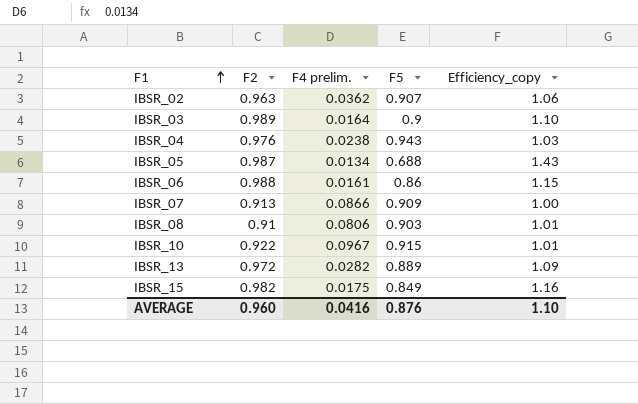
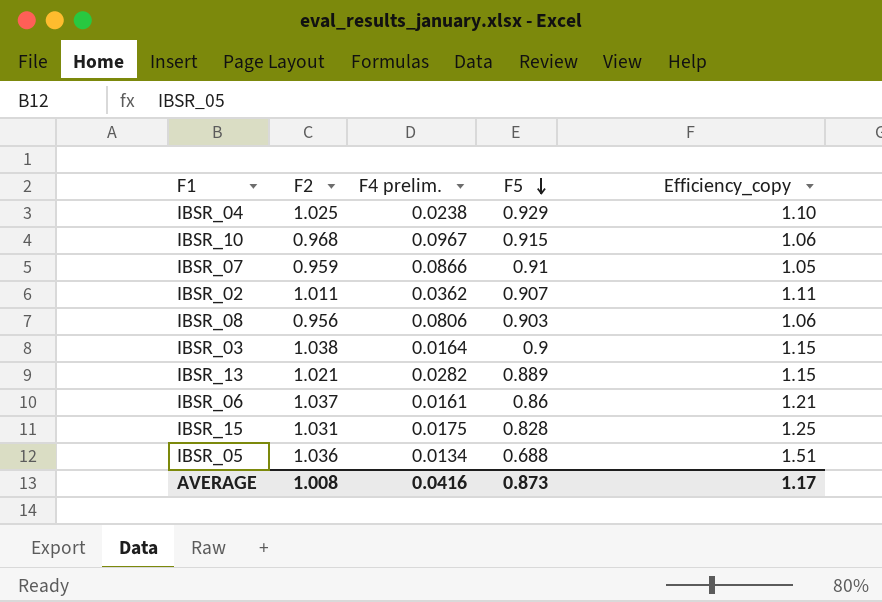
row order: F1 ascending -> F5 descending
IBSR_04 | F2: 0.976 -> 1.025
IBSR_04 | F5: 0.943 -> 0.929
IBSR_04 | Efficiency_copy: 1.03 -> 1.10
IBSR_10 | F2: 0.922 -> 0.968
IBSR_10 | Efficiency_copy: 1.01 -> 1.06
IBSR_07 | F2: 0.913 -> 0.959
IBSR_07 | F5: 0.909 -> 0.91
IBSR_07 | Efficiency_copy: 1.00 -> 1.05
IBSR_02 | F2: 0.963 -> 1.011
IBSR_02 | Efficiency_copy: 1.06 -> 1.11
IBSR_08 | F2: 0.91 -> 0.956
IBSR_08 | Efficiency_copy: 1.01 -> 1.06
IBSR_03 | F2: 0.989 -> 1.038
IBSR_03 | Efficiency_copy: 1.10 -> 1.15
IBSR_13 | F2: 0.972 -> 1.021
IBSR_13 | Efficiency_copy: 1.09 -> 1.15
IBSR_06 | F2: 0.988 -> 1.037
IBSR_06 | Efficiency_copy: 1.15 -> 1.21
IBSR_15 | F2: 0.982 -> 1.031
IBSR_15 | F5: 0.849 -> 0.828
IBSR_15 | Efficiency_copy: 1.16 -> 1.25
IBSR_05 | F2: 0.987 -> 1.036
IBSR_05 | Efficiency_copy: 1.43 -> 1.51
AVERAGE | F2: 0.960 -> 1.008
AVERAGE | F5: 0.876 -> 0.873
AVERAGE | Efficiency_copy: 1.10 -> 1.17

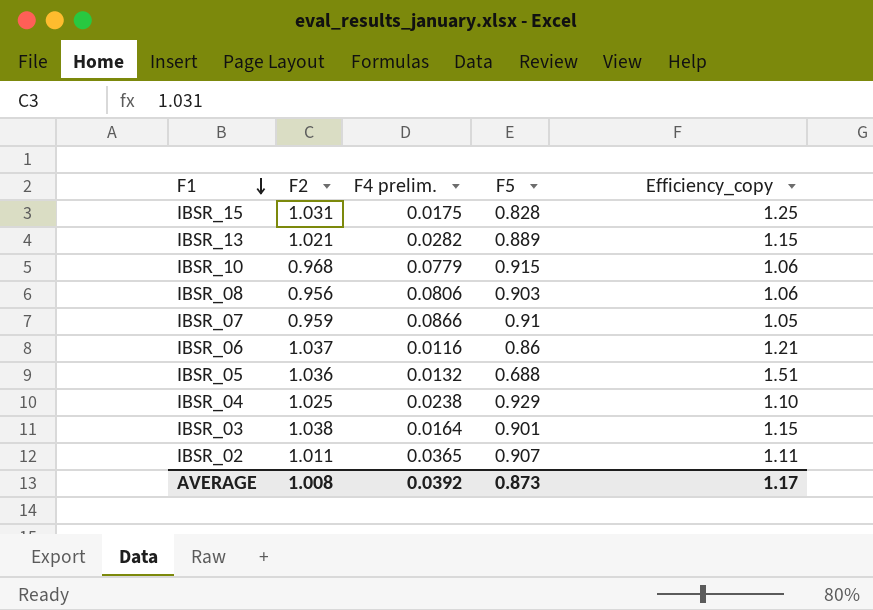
row order: F5 descending -> F1 descending
IBSR_10 | F4 prelim.: 0.0967 -> 0.0779
IBSR_06 | F4 prelim.: 0.0161 -> 0.0116
IBSR_05 | F4 prelim.: 0.0134 -> 0.0132
IBSR_03 | F5: 0.9 -> 0.901
IBSR_02 | F4 prelim.: 0.0362 -> 0.0365
AVERAGE | F4 prelim.: 0.0416 -> 0.0392

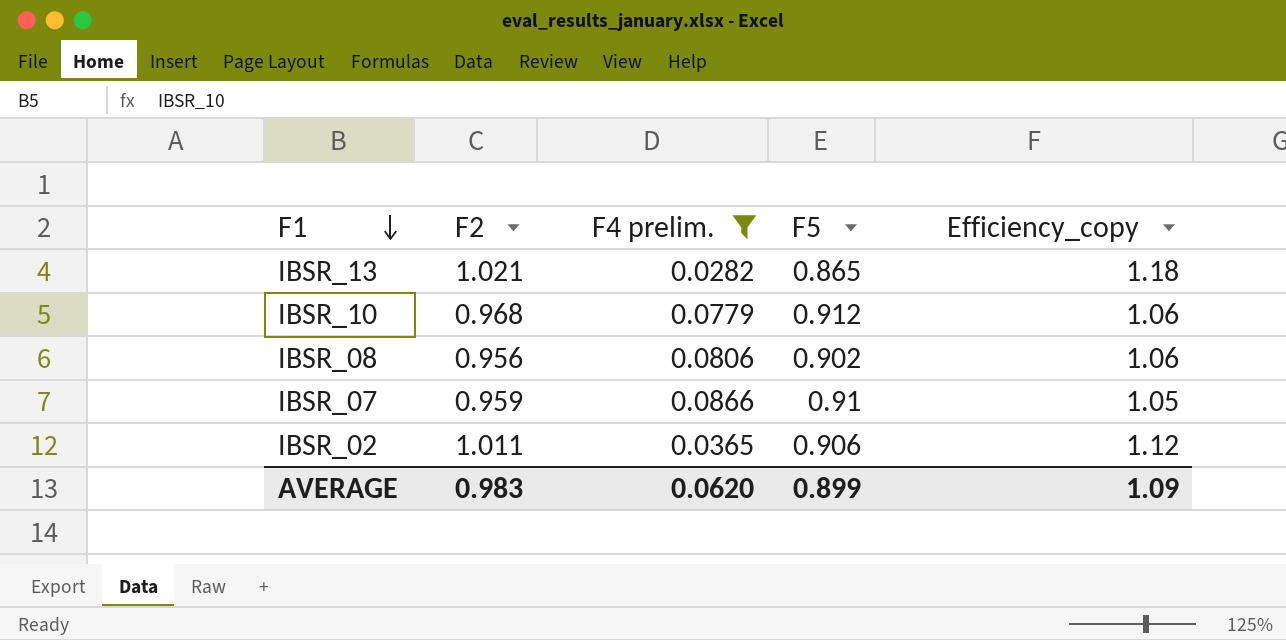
filter: none -> F4 prelim. >= 0.0282
IBSR_13 | F5: 0.889 -> 0.865
IBSR_13 | Efficiency_copy: 1.15 -> 1.18
IBSR_10 | F5: 0.915 -> 0.912
IBSR_08 | F5: 0.903 -> 0.902
IBSR_02 | F5: 0.907 -> 0.906
IBSR_02 | Efficiency_copy: 1.11 -> 1.12
AVERAGE | F2: 1.008 -> 0.983
AVERAGE | F4 prelim.: 0.0392 -> 0.0620
AVERAGE | F5: 0.873 -> 0.899
AVERAGE | Efficiency_copy: 1.17 -> 1.09

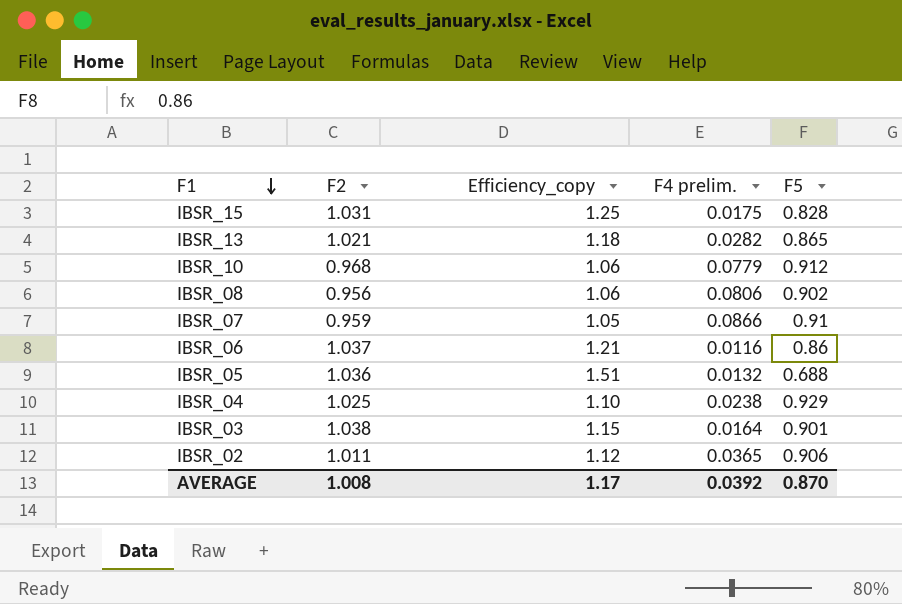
filter: F4 prelim. >= 0.0282 -> none
column Efficiency_copy | position: 5 -> 3
AVERAGE | F2: 0.983 -> 1.008
AVERAGE | Efficiency_copy: 1.09 -> 1.17
AVERAGE | F4 prelim.: 0.0620 -> 0.0392
AVERAGE | F5: 0.899 -> 0.870

